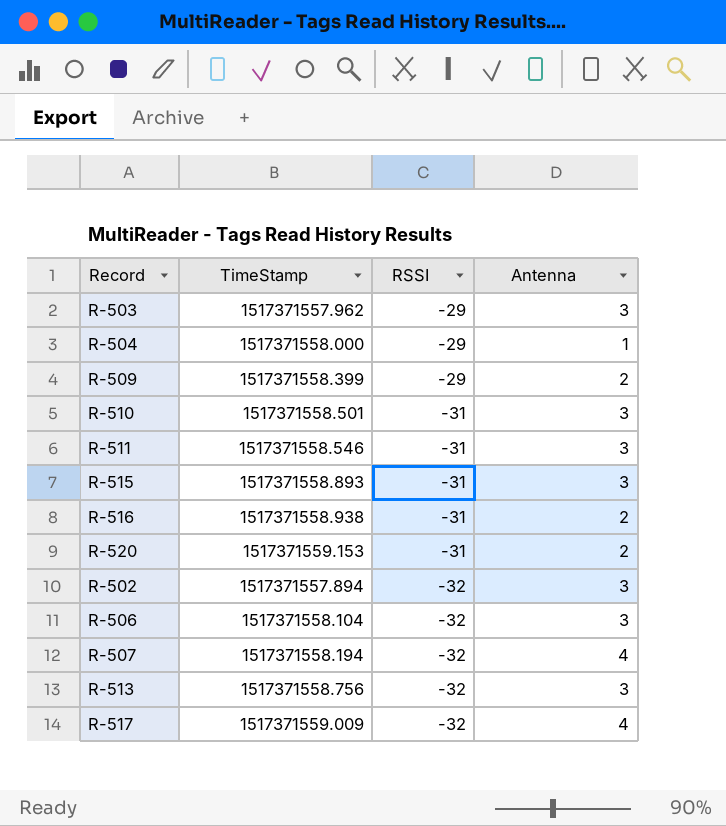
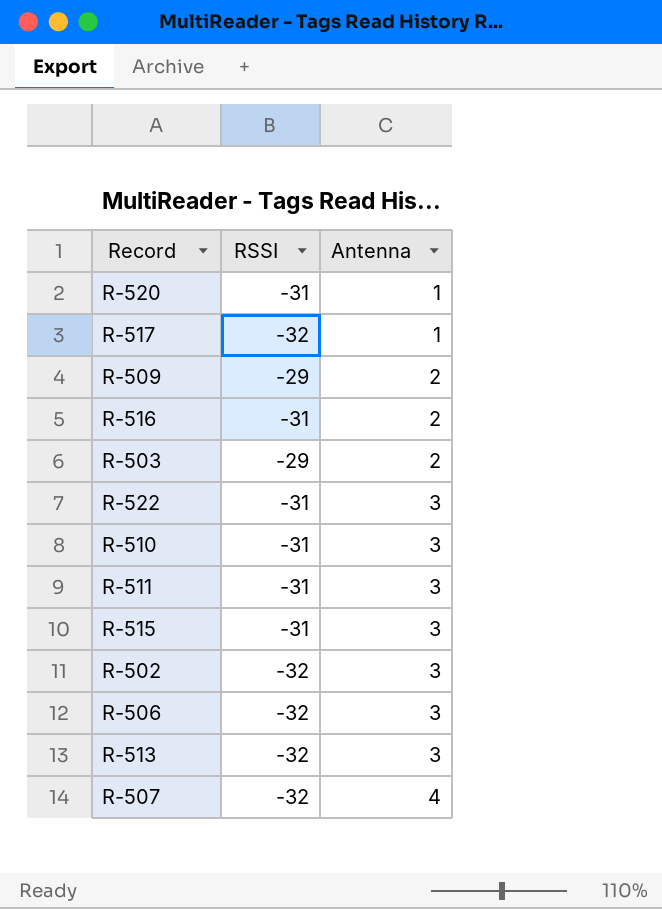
row order: RSSI descending -> Antenna ascending
column TimeStamp | position: 2 -> none
row R-504: 1517371558.000 | -29 | 1 -> none
R-520 | Antenna: 2 -> 1
R-517 | Antenna: 4 -> 1
R-503 | Antenna: 3 -> 2
row R-522: none -> -31 | 3

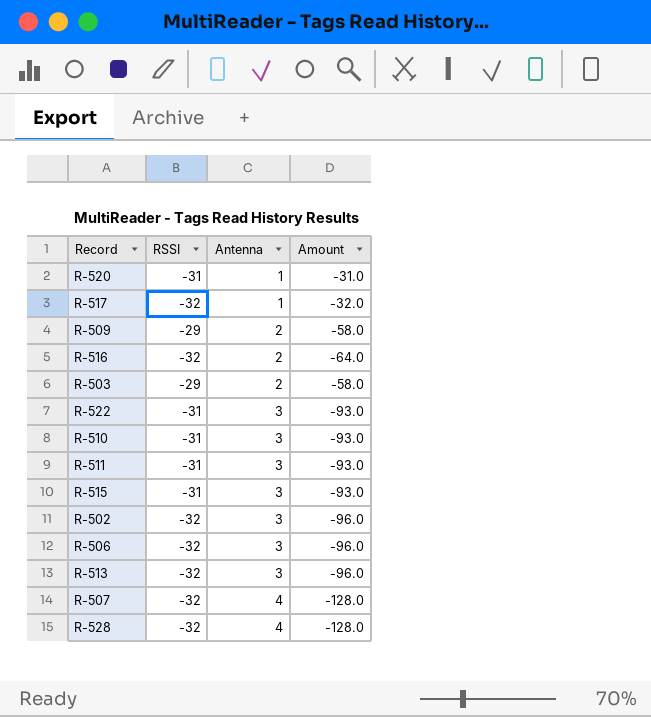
column Amount | formula: none -> [RSSI] * [Antenna]
R-516 | RSSI: -31 -> -32
row R-528: none -> -32 | 4 | -128.0

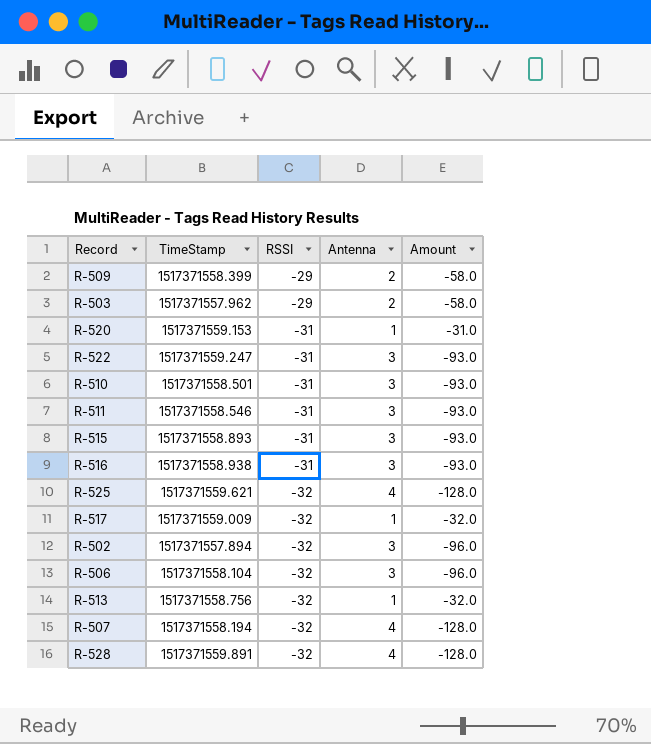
row order: Antenna ascending -> RSSI descending
column TimeStamp | position: none -> 2
R-516 | RSSI: -32 -> -31
R-516 | Antenna: 2 -> 3
R-516 | Amount: -64.0 -> -93.0
row R-525: none -> 1517371559.621 | -32 | 4 | -128.0
R-513 | Antenna: 3 -> 1
R-513 | Amount: -96.0 -> -32.0

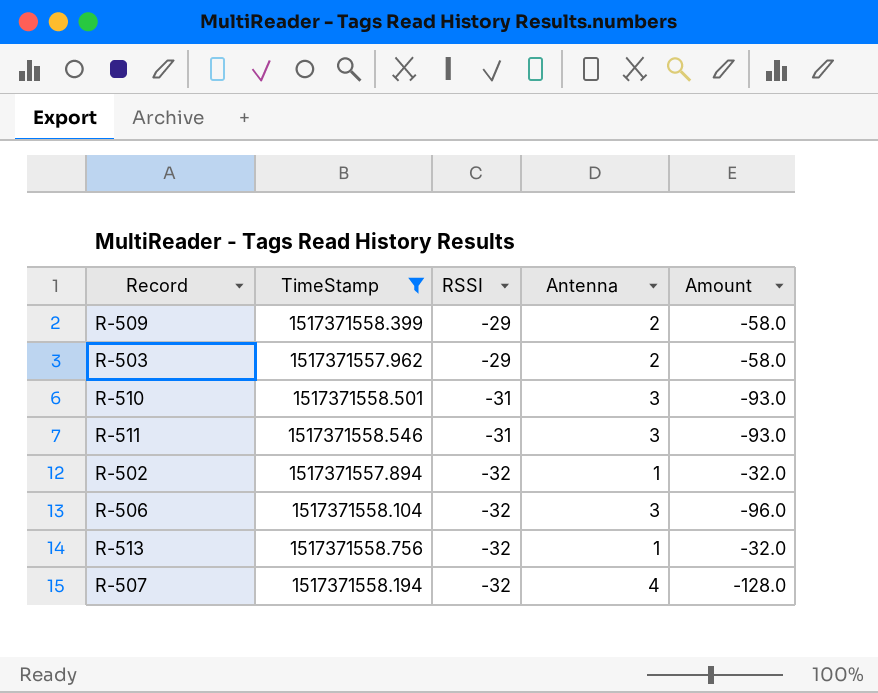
filter: none -> TimeStamp <= 1517371558.756
R-502 | Antenna: 3 -> 1
R-502 | Amount: -96.0 -> -32.0

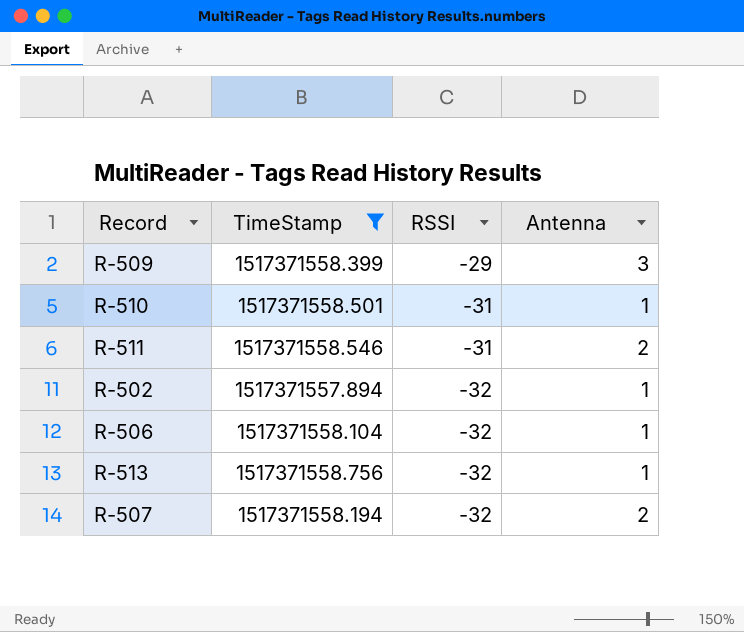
column Amount | formula: [RSSI] * [Antenna] -> none
row R-503: 1517371557.962 | -29 | 2 | -58.0 -> none
R-509 | Antenna: 2 -> 3
R-510 | Antenna: 3 -> 1
R-511 | Antenna: 3 -> 2
R-506 | Antenna: 3 -> 1
R-507 | Antenna: 4 -> 2

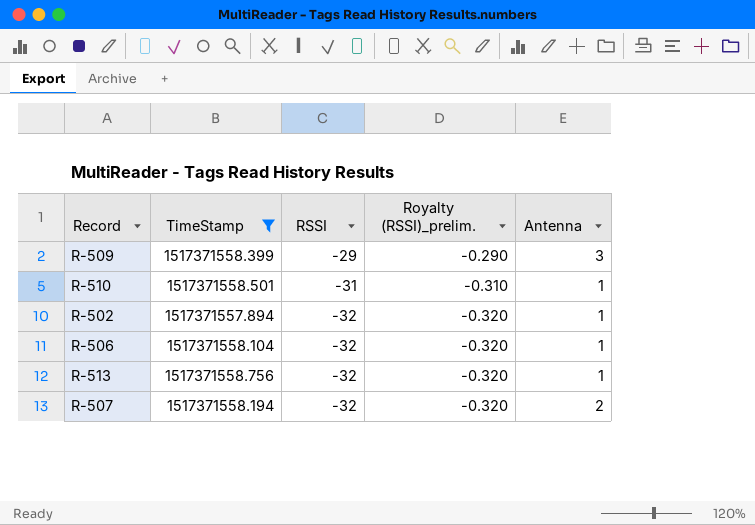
column Royalty (RSSI)_prelim. | formula: none -> [RSSI] * 0.01
row R-511: 1517371558.546 | -31 | 2 -> none

